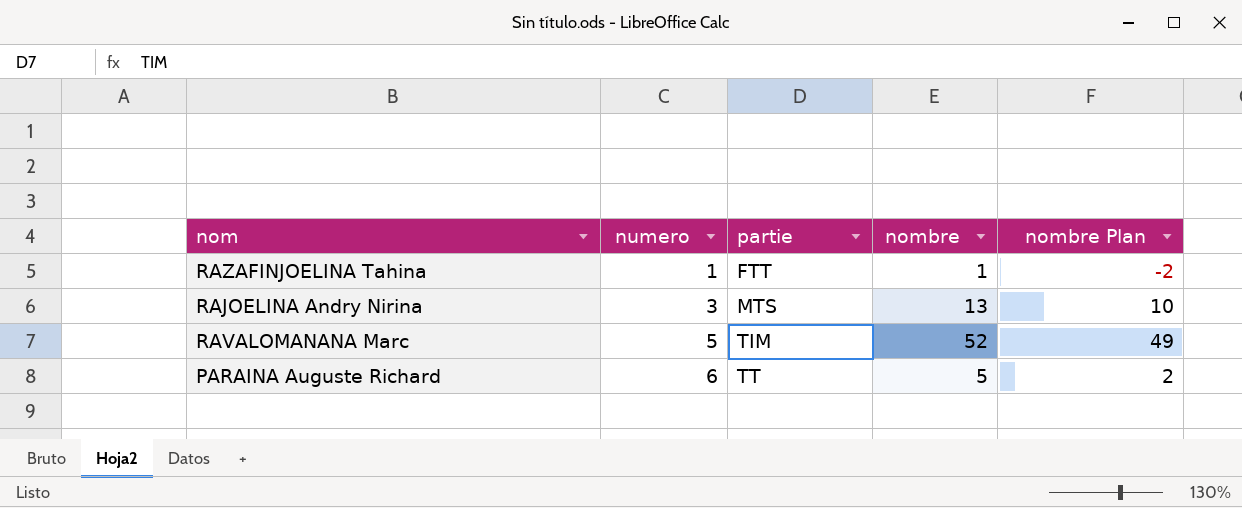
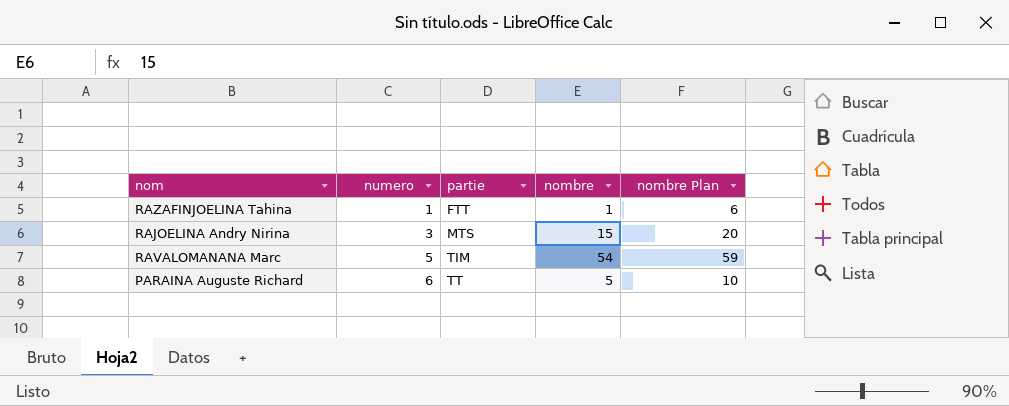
column nombre Plan | formula: [nombre] - 3 -> [nombre] + 5
RAJOELINA Andry Nirina | nombre: 13 -> 15
RAVALOMANANA Marc | nombre: 52 -> 54

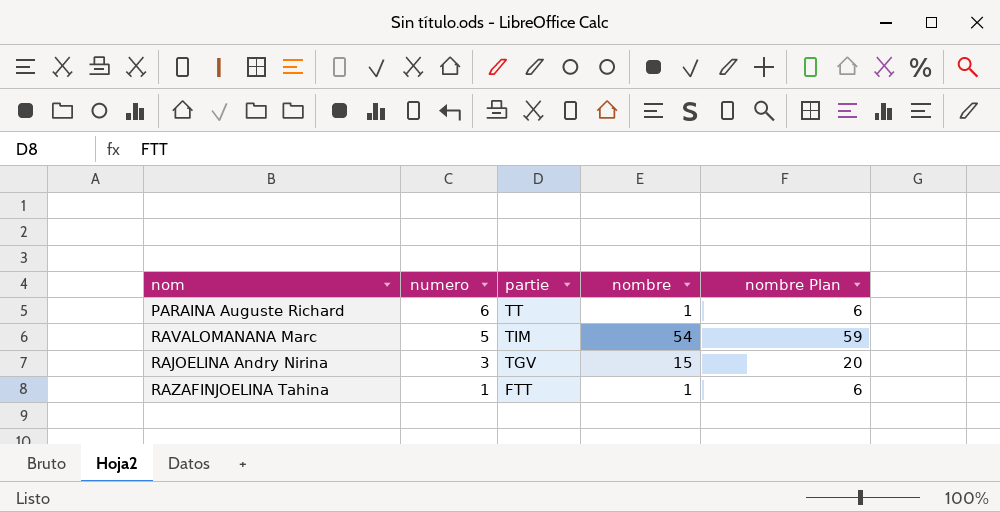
row order: numero ascending -> numero descending
PARAINA Auguste Richard | nombre: 5 -> 1
PARAINA Auguste Richard | nombre Plan: 10 -> 6
RAJOELINA Andry Nirina | partie: MTS -> TGV

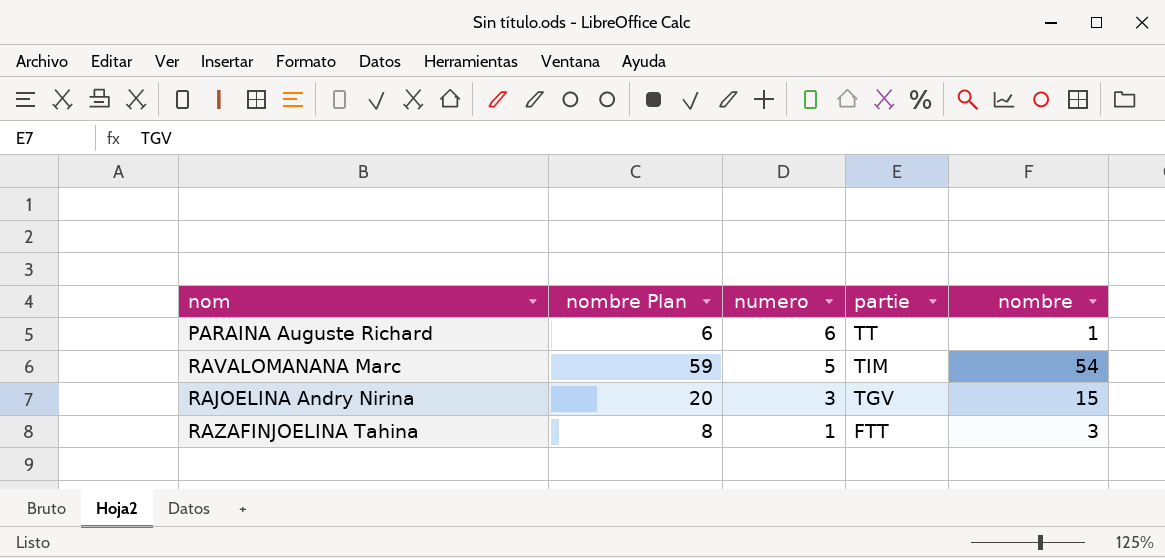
column nombre Plan | position: 5 -> 2
RAZAFINJOELINA Tahina | nombre Plan: 6 -> 8
RAZAFINJOELINA Tahina | nombre: 1 -> 3

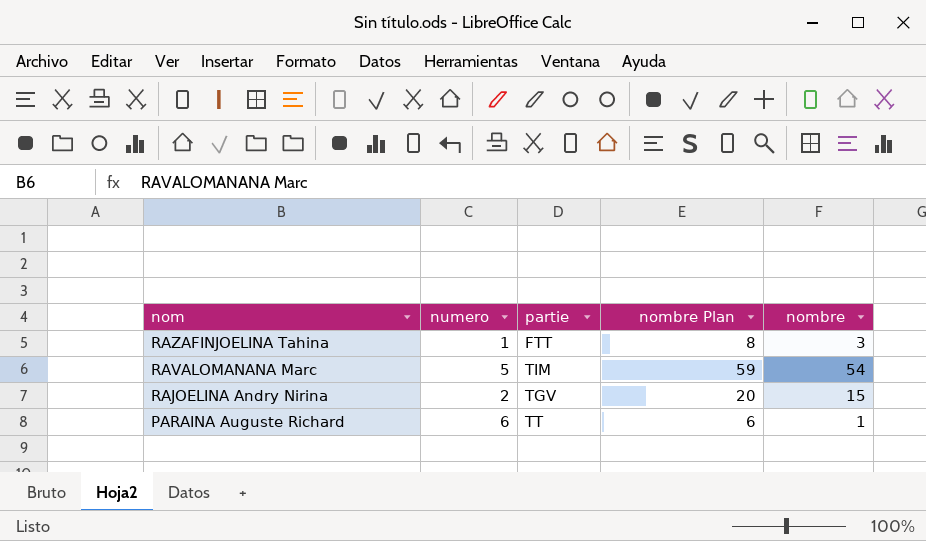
row order: numero descending -> nom descending
column nombre Plan | position: 2 -> 4
RAJOELINA Andry Nirina | numero: 3 -> 2

